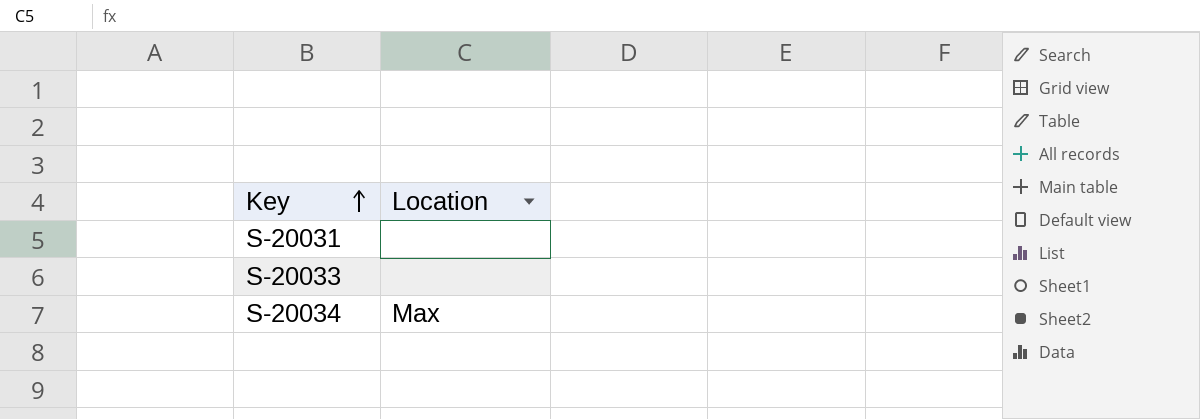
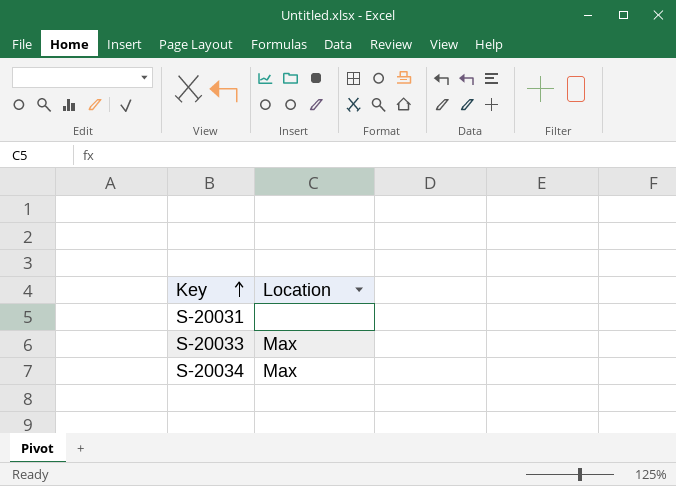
S-20033 | Location: none -> Max

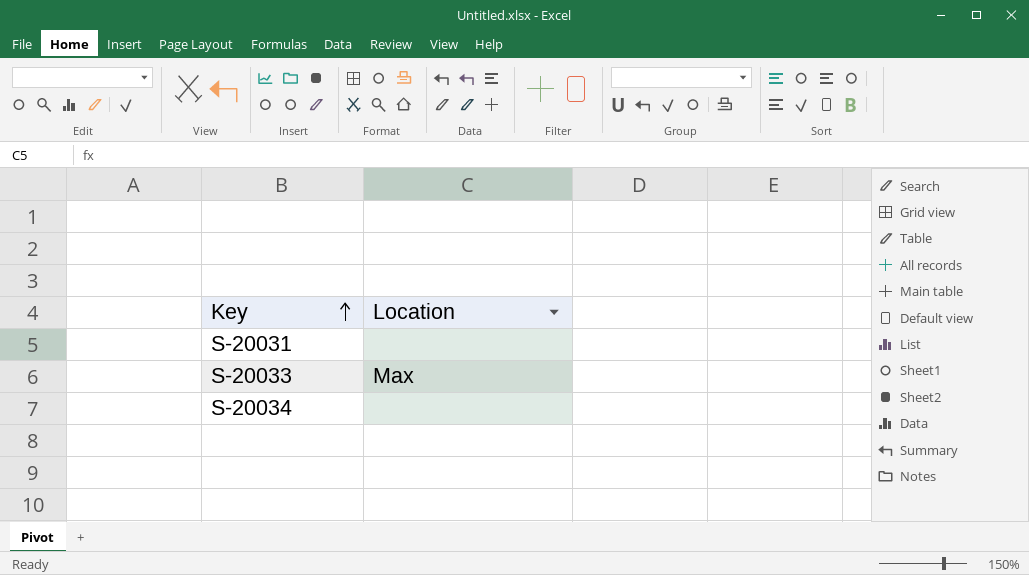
S-20034 | Location: Max -> none

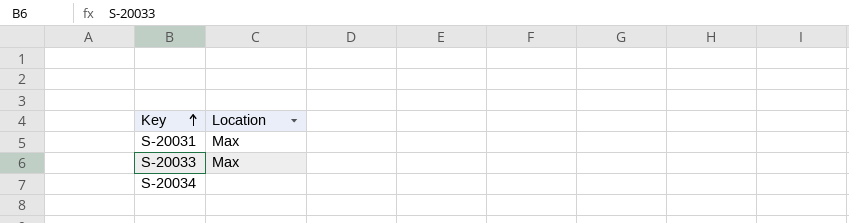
S-20031 | Location: none -> Max

